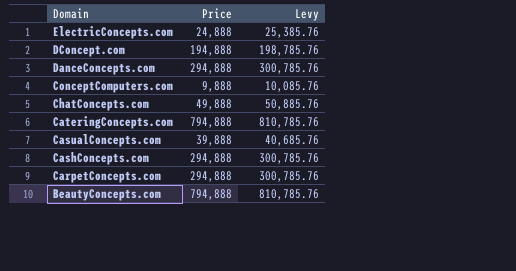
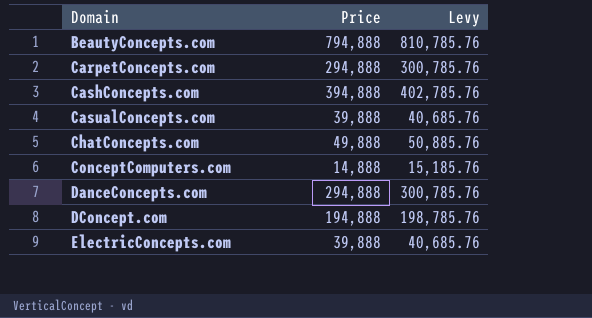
row order: Domain descending -> Domain ascending
row CateringConcepts.com: 794,888 | 810,785.76 -> none
CashConcepts.com | Price: 294,888 -> 394,888
CashConcepts.com | Levy: 300,785.76 -> 402,785.76
ConceptComputers.com | Price: 9,888 -> 14,888
ConceptComputers.com | Levy: 10,085.76 -> 15,185.76
ElectricConcepts.com | Price: 24,888 -> 39,888
ElectricConcepts.com | Levy: 25,385.76 -> 40,685.76

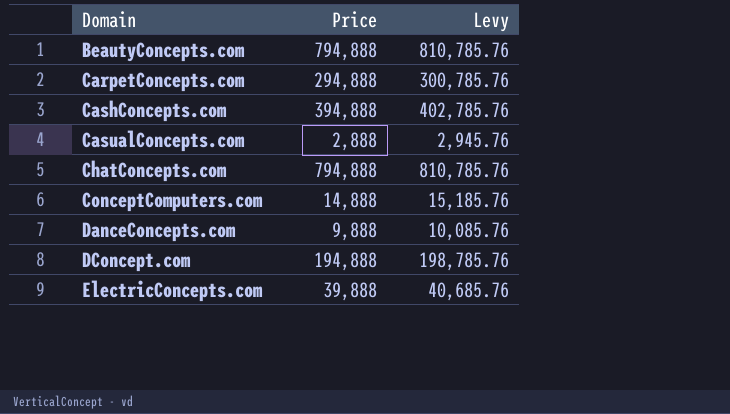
CasualConcepts.com | Price: 39,888 -> 2,888
CasualConcepts.com | Levy: 40,685.76 -> 2,945.76
ChatConcepts.com | Price: 49,888 -> 794,888
ChatConcepts.com | Levy: 50,885.76 -> 810,785.76
DanceConcepts.com | Price: 294,888 -> 9,888
DanceConcepts.com | Levy: 300,785.76 -> 10,085.76

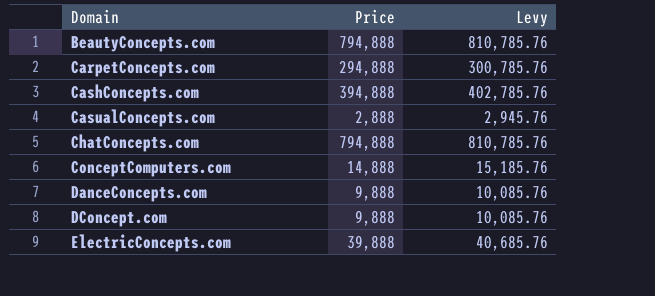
DConcept.com | Price: 194,888 -> 9,888
DConcept.com | Levy: 198,785.76 -> 10,085.76

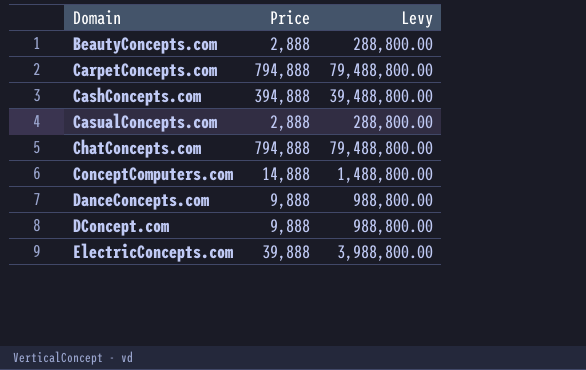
column Levy | formula: [Price] * 1.02 -> [Price] * 100
BeautyConcepts.com | Price: 794,888 -> 2,888
CarpetConcepts.com | Price: 294,888 -> 794,888

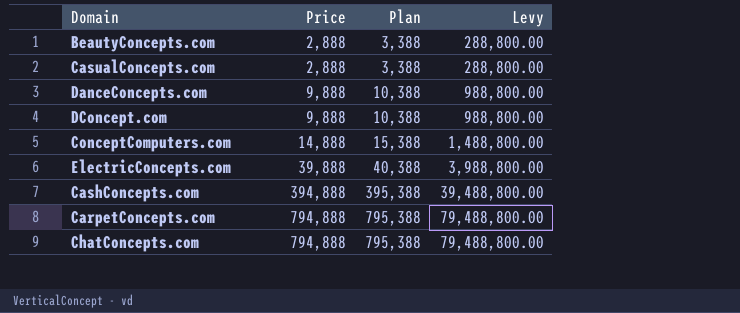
row order: Domain ascending -> Price ascending
column Plan | formula: none -> [Price] + 500

